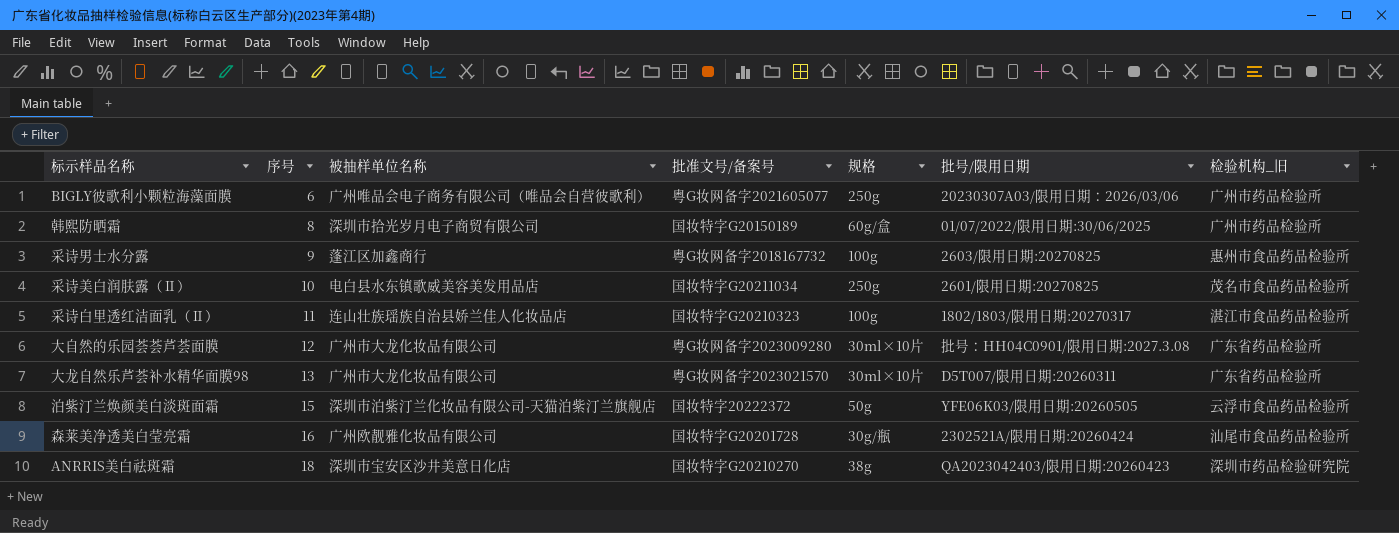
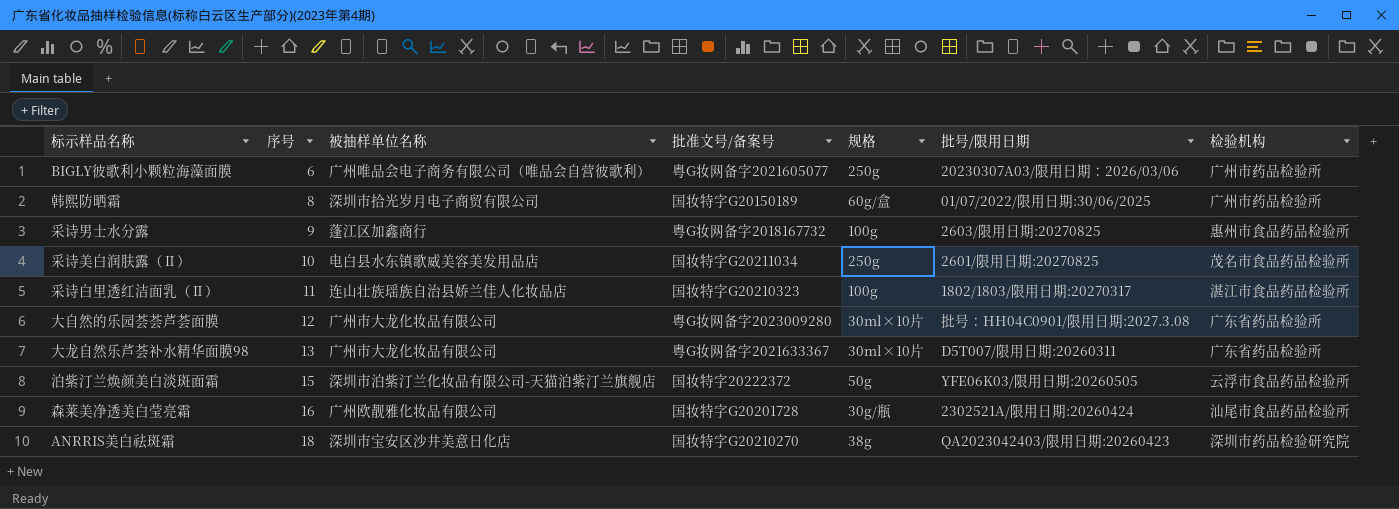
column name: 检验机构_旧 -> 检验机构
大龙自然乐芦荟补水精华面膜98 | 批准文号/备案号: 粤G妆网备字2023021570 -> 粤G妆网备字2021633367

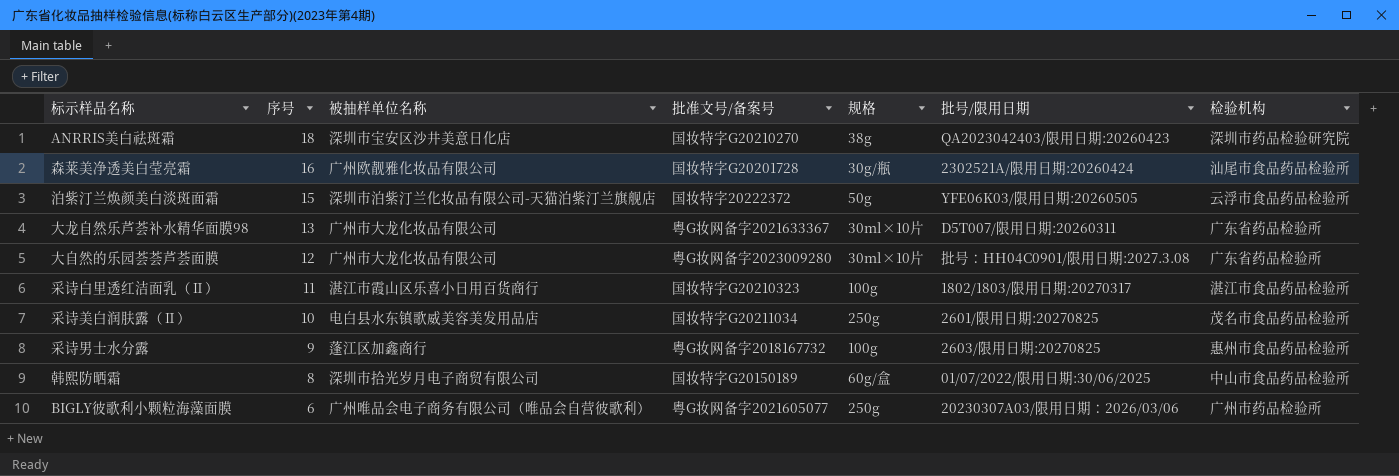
row order: 序号 ascending -> 序号 descending
采诗白里透红洁面乳（Ⅱ） | 被抽样单位名称: 连山壮族瑶族自治县娇兰佳人化妆品店 -> 湛江市霞山区乐喜小日用百货商行
韩熙防晒霜 | 检验机构: 广州市药品检验所 -> 中山市食品药品检验所

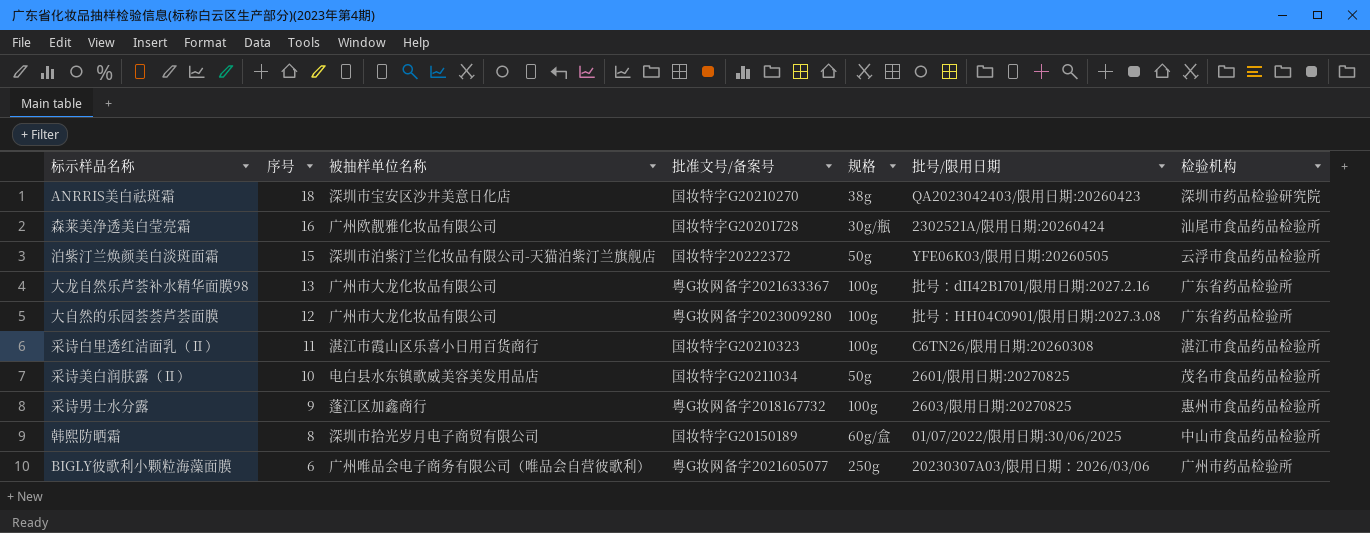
大龙自然乐芦荟补水精华面膜98 | 规格: 30ml×10片 -> 100g
大龙自然乐芦荟补水精华面膜98 | 批号/限用日期: D5T007/限用日期:20260311 -> 批号：dII42B1701/限用日期:2027.2.16
大自然的乐园荟荟芦荟面膜 | 规格: 30ml×10片 -> 100g
采诗白里透红洁面乳（Ⅱ） | 批号/限用日期: 1802/1803/限用日期:20270317 -> C6TN26/限用日期:20260308
采诗美白润肤露（Ⅱ） | 规格: 250g -> 50g

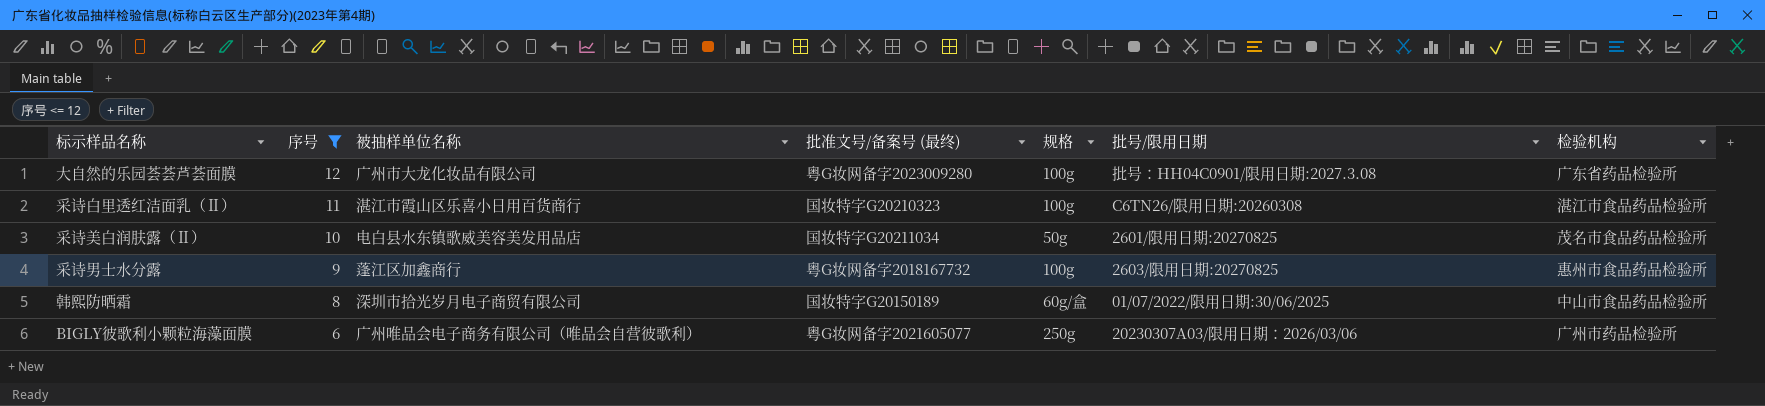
filter: none -> 序号 <= 12
column name: 批准文号/备案号 -> 批准文号/备案号 (最终)

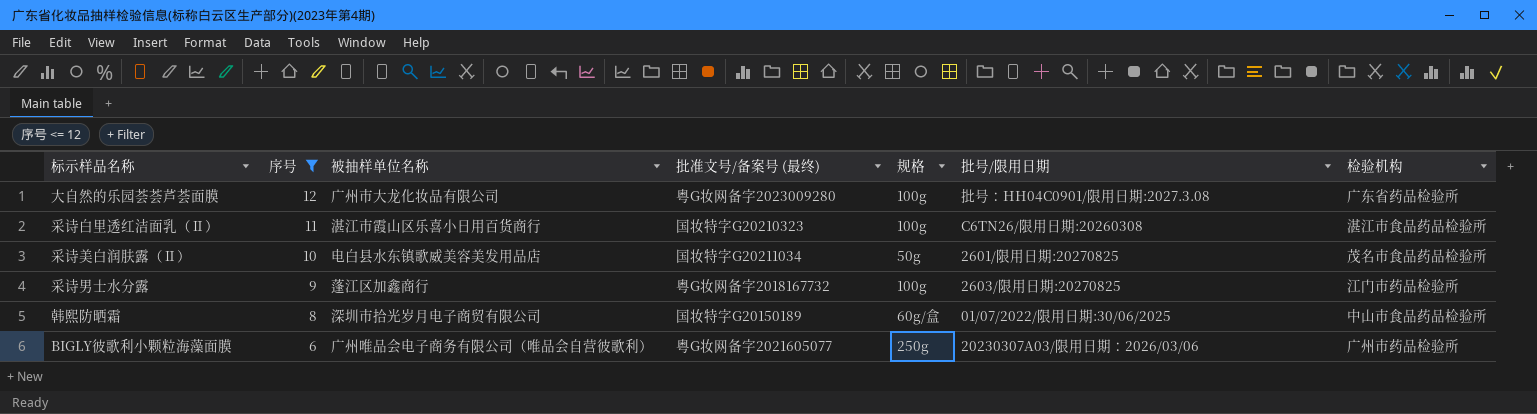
采诗男士水分露 | 检验机构: 惠州市食品药品检验所 -> 江门市药品检验所

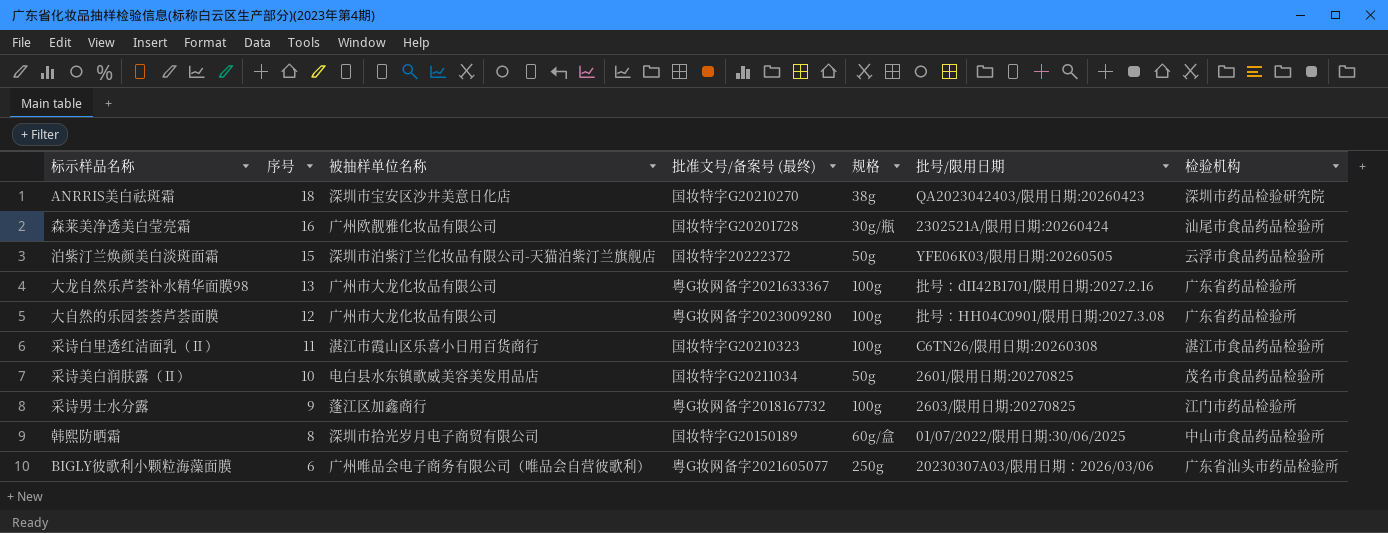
filter: 序号 <= 12 -> none
BIGLY彼歌利小颗粒海藻面膜 | 检验机构: 广州市药品检验所 -> 广东省汕头市药品检验所

